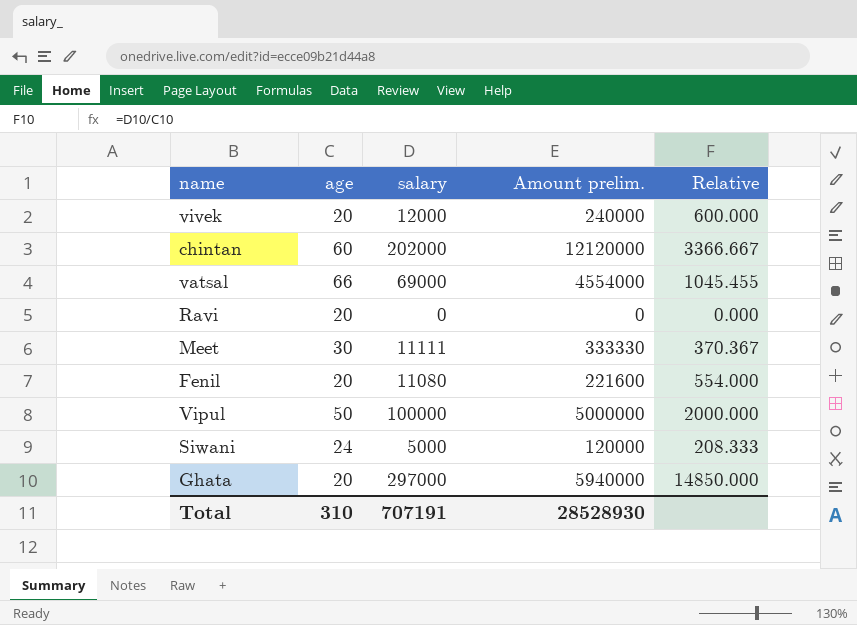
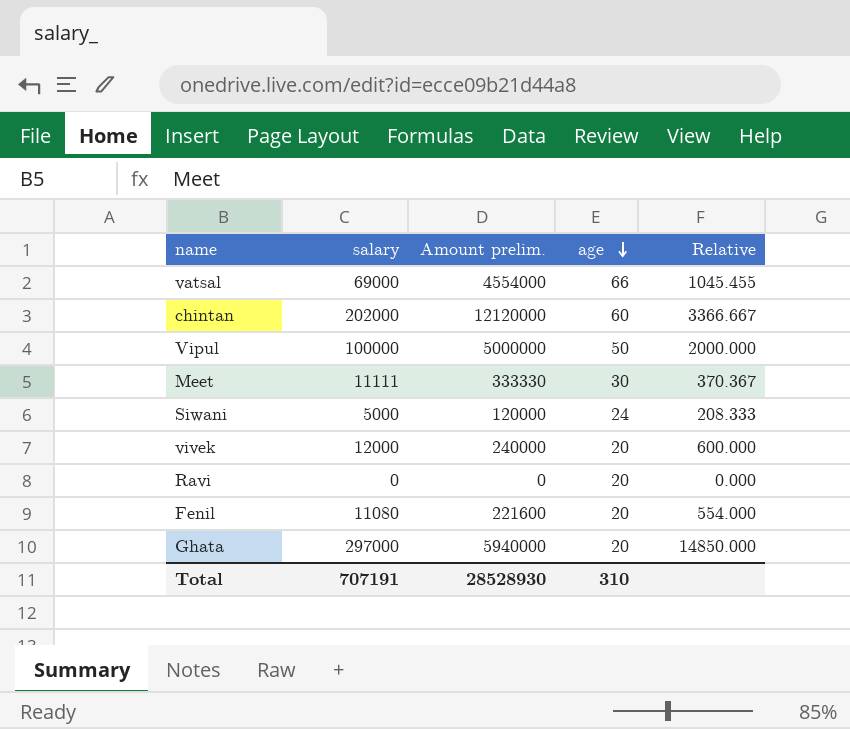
row order: none -> age descending
column age | position: 2 -> 4

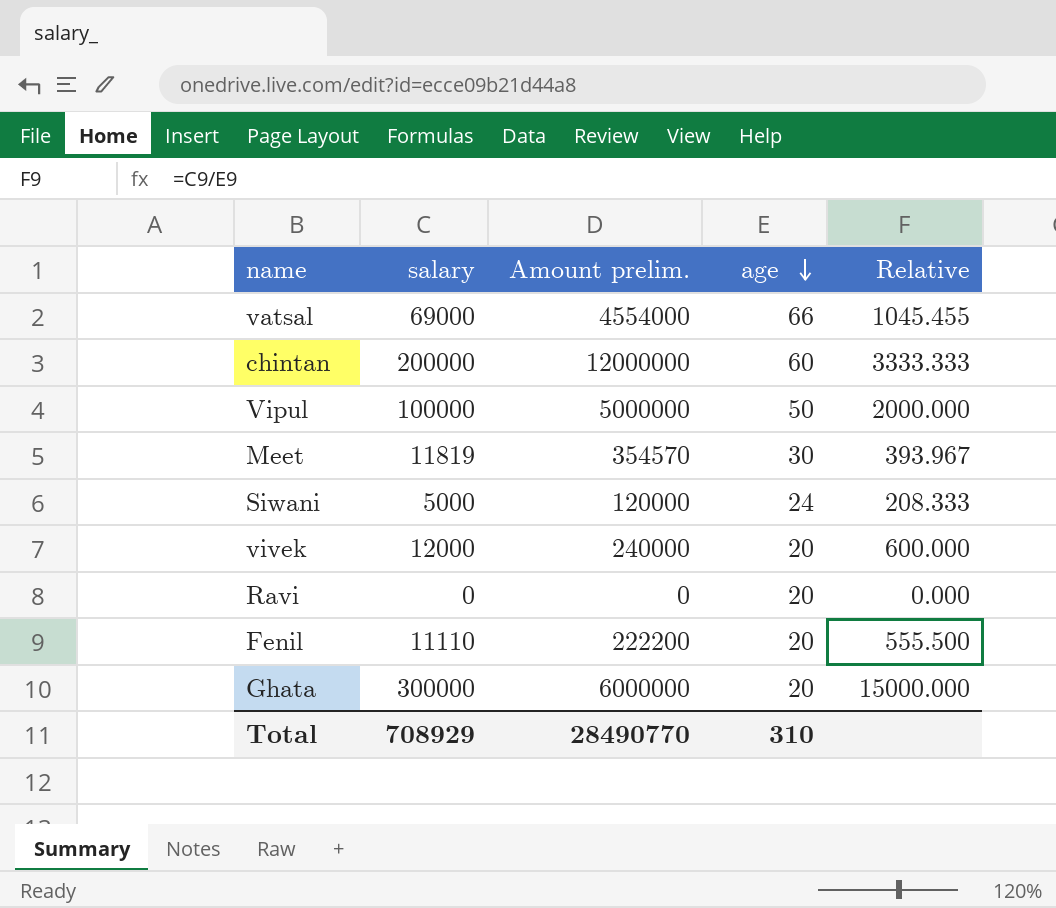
chintan | salary: 202000 -> 200000
chintan | Amount prelim.: 12120000 -> 12000000
chintan | Relative: 3366.667 -> 3333.333
Meet | salary: 11111 -> 11819
Meet | Amount prelim.: 333330 -> 354570
Meet | Relative: 370.367 -> 393.967
Fenil | salary: 11080 -> 11110
Fenil | Amount prelim.: 221600 -> 222200
Fenil | Relative: 554.000 -> 555.500
Ghata | salary: 297000 -> 300000
Ghata | Amount prelim.: 5940000 -> 6000000
Ghata | Relative: 14850.000 -> 15000.000
Total | salary: 707191 -> 708929
Total | Amount prelim.: 28528930 -> 28490770

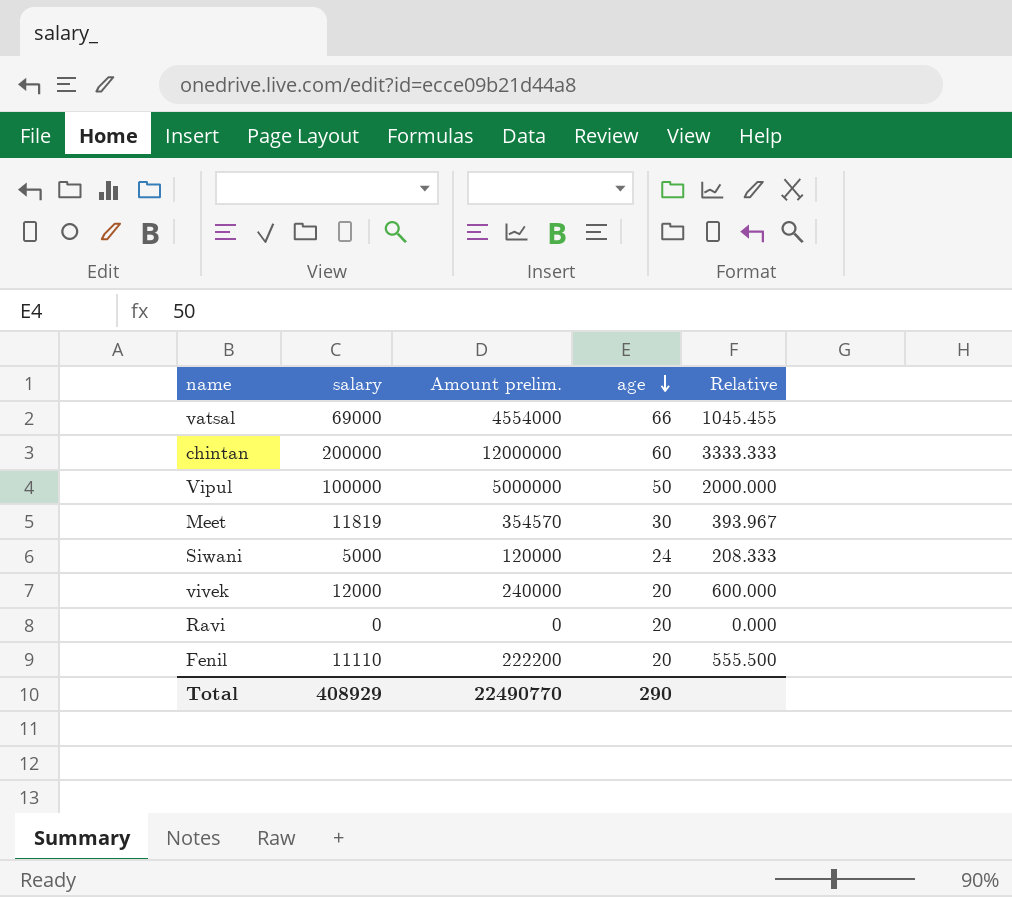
row Ghata: 300000 | 6000000 | 20 | 15000.000 -> none
Total | salary: 708929 -> 408929
Total | Amount prelim.: 28490770 -> 22490770
Total | age: 310 -> 290

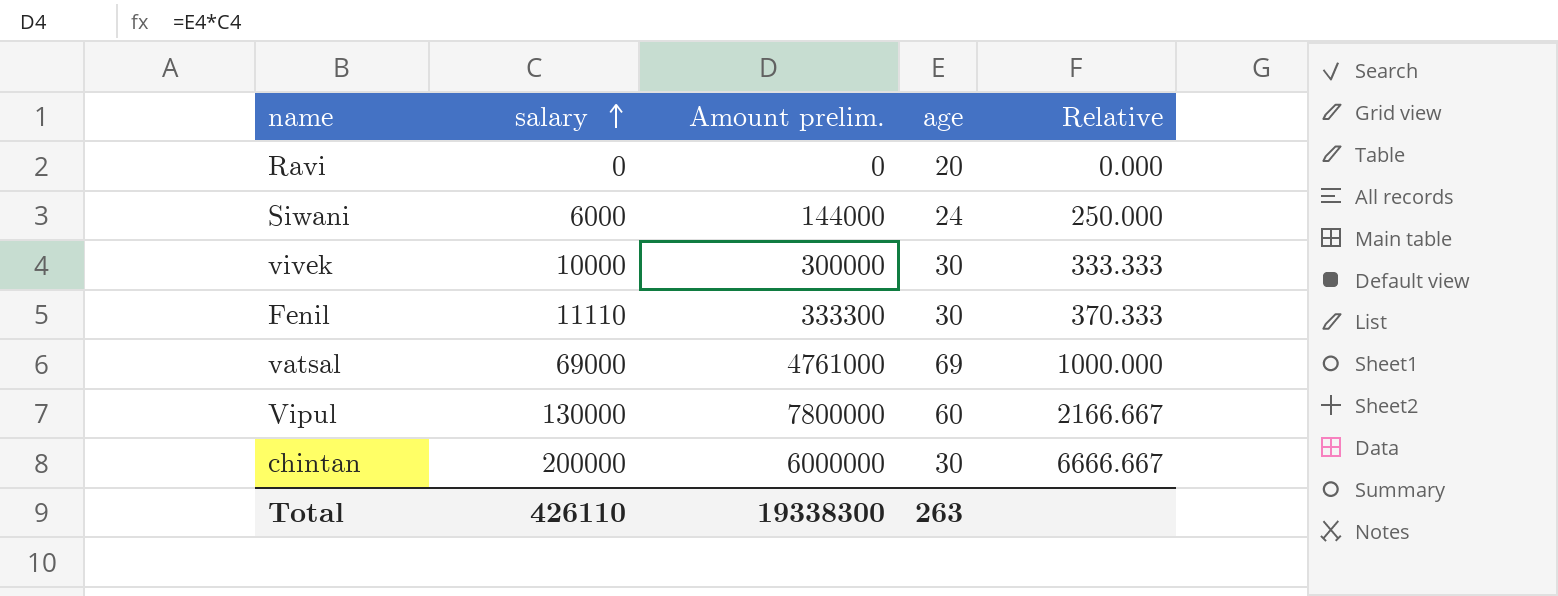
row order: age descending -> salary ascending
row Meet: 11819 | 354570 | 30 | 393.967 -> none
Siwani | salary: 5000 -> 6000
Siwani | Amount prelim.: 120000 -> 144000
Siwani | Relative: 208.333 -> 250.000
vivek | salary: 12000 -> 10000
vivek | Amount prelim.: 240000 -> 300000
vivek | age: 20 -> 30
vivek | Relative: 600.000 -> 333.333
Fenil | Amount prelim.: 222200 -> 333300
Fenil | age: 20 -> 30
Fenil | Relative: 555.500 -> 370.333
vatsal | Amount prelim.: 4554000 -> 4761000
vatsal | age: 66 -> 69
vatsal | Relative: 1045.455 -> 1000.000
Vipul | salary: 100000 -> 130000
Vipul | Amount prelim.: 5000000 -> 7800000
Vipul | age: 50 -> 60
Vipul | Relative: 2000.000 -> 2166.667
chintan | Amount prelim.: 12000000 -> 6000000
chintan | age: 60 -> 30
chintan | Relative: 3333.333 -> 6666.667
Total | salary: 408929 -> 426110
Total | Amount prelim.: 22490770 -> 19338300
Total | age: 290 -> 263

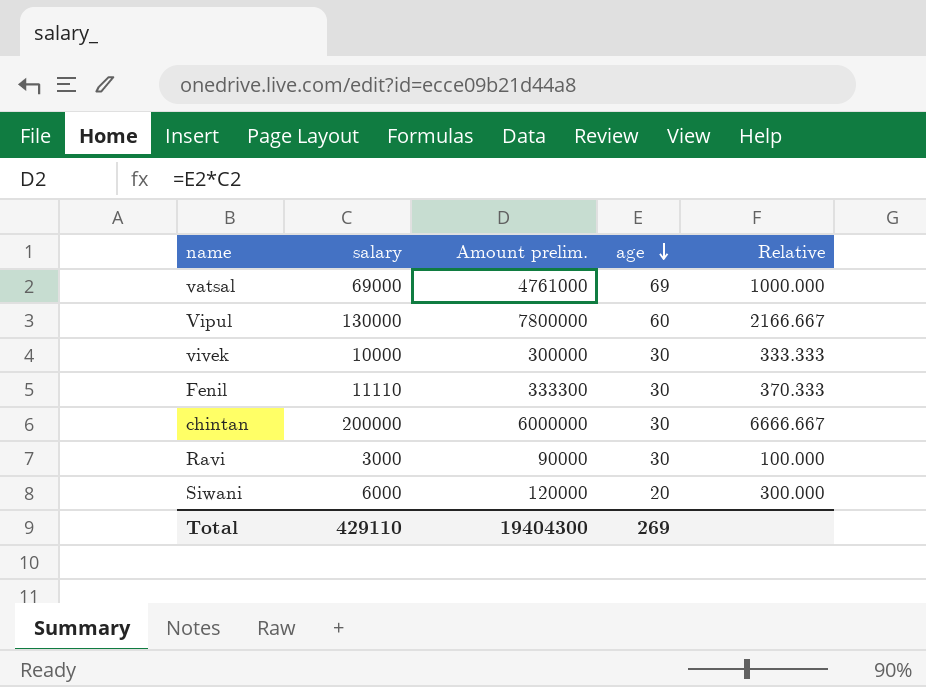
row order: salary ascending -> age descending
Ravi | salary: 0 -> 3000
Ravi | Amount prelim.: 0 -> 90000
Ravi | age: 20 -> 30
Ravi | Relative: 0.000 -> 100.000
Siwani | Amount prelim.: 144000 -> 120000
Siwani | age: 24 -> 20
Siwani | Relative: 250.000 -> 300.000
Total | salary: 426110 -> 429110
Total | Amount prelim.: 19338300 -> 19404300
Total | age: 263 -> 269

